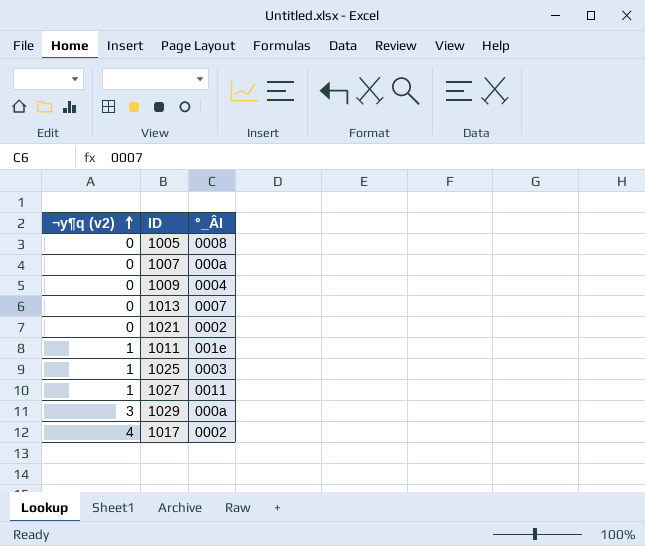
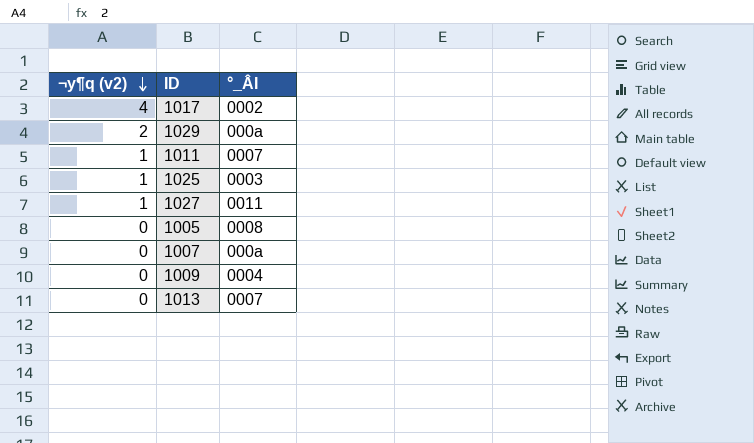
row order: ¬y¶q (v2) ascending -> ¬y¶q (v2) descending
row 1021: 0 | 0002 -> none
1029 | ¬y¶q (v2): 3 -> 2
1011 | °_ÂI: 001e -> 0007

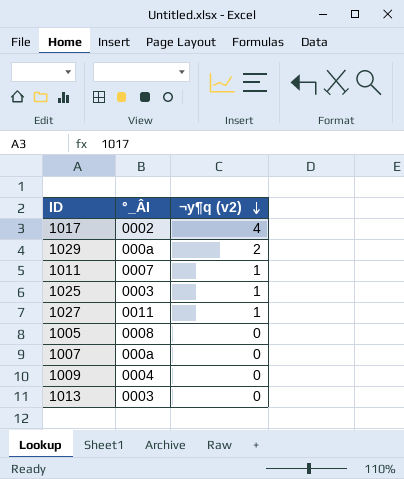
column ¬y¶q (v2) | position: 1 -> 3
1013 | °_ÂI: 0007 -> 0003

